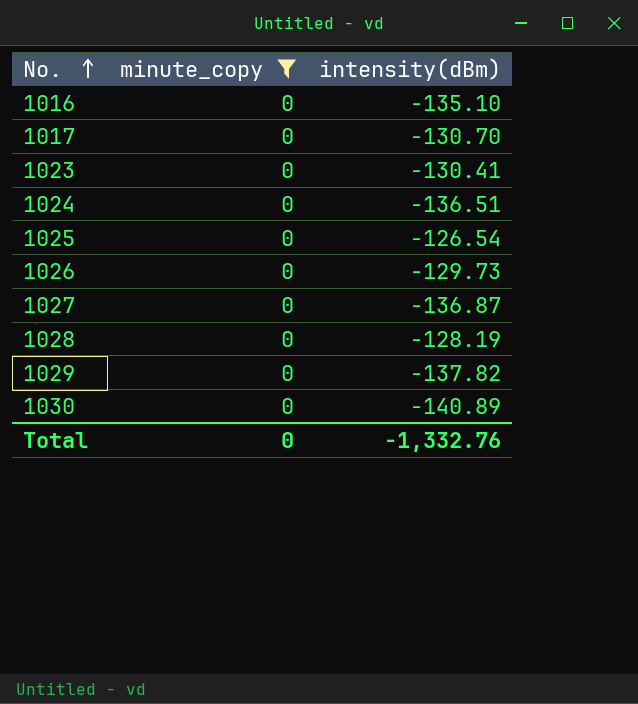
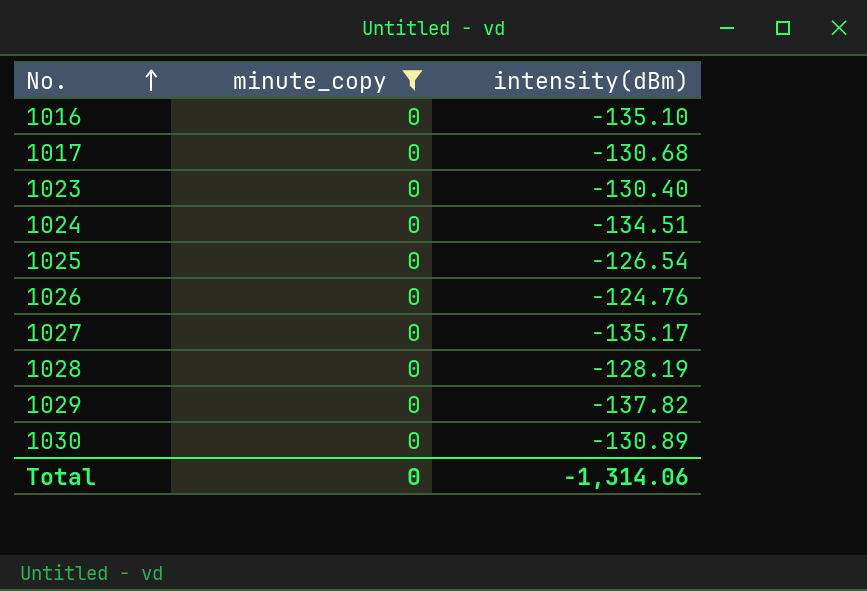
1017 | intensity(dBm): -130.70 -> -130.68
1023 | intensity(dBm): -130.41 -> -130.40
1024 | intensity(dBm): -136.51 -> -134.51
1026 | intensity(dBm): -129.73 -> -124.76
1027 | intensity(dBm): -136.87 -> -135.17
1030 | intensity(dBm): -140.89 -> -130.89
Total | intensity(dBm): -1,332.76 -> -1,314.06

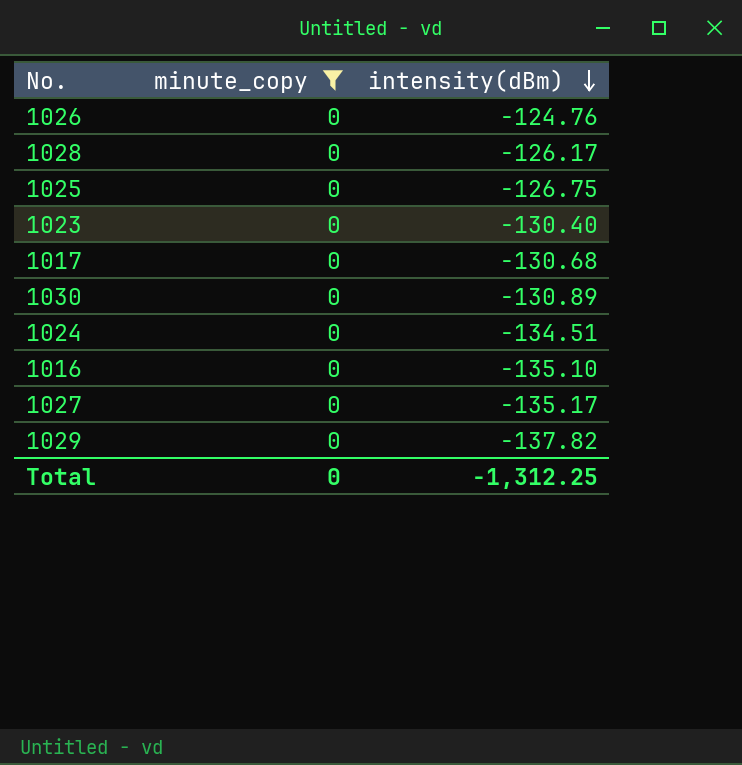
row order: No. ascending -> intensity(dBm) descending
1028 | intensity(dBm): -128.19 -> -126.17
1025 | intensity(dBm): -126.54 -> -126.75
Total | intensity(dBm): -1,314.06 -> -1,312.25

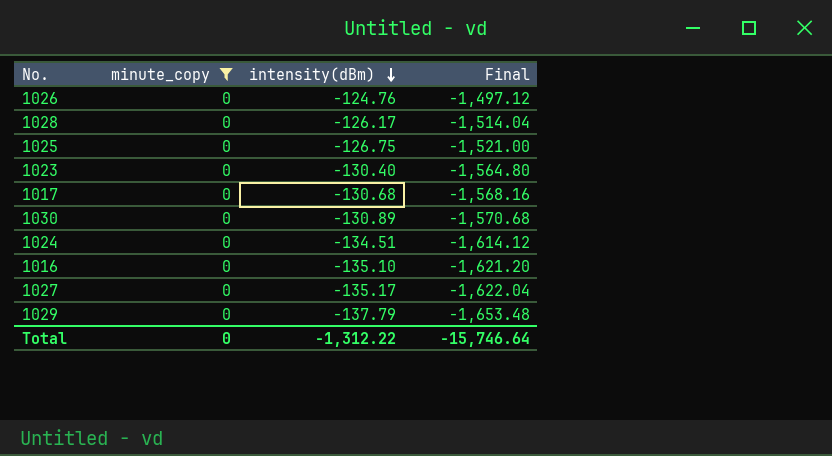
column Final | formula: none -> [intensity(dBm)] * 12
1029 | intensity(dBm): -137.82 -> -137.79
Total | intensity(dBm): -1,312.25 -> -1,312.22

